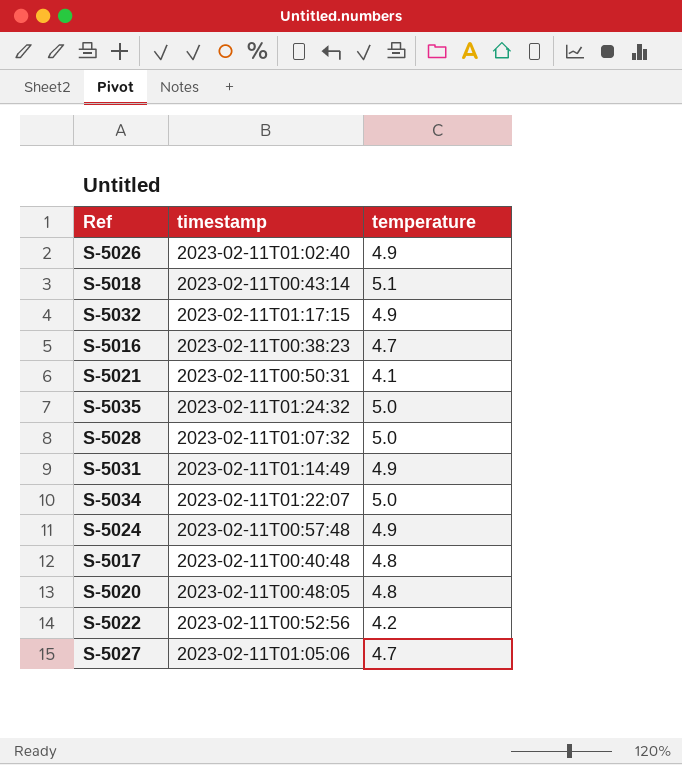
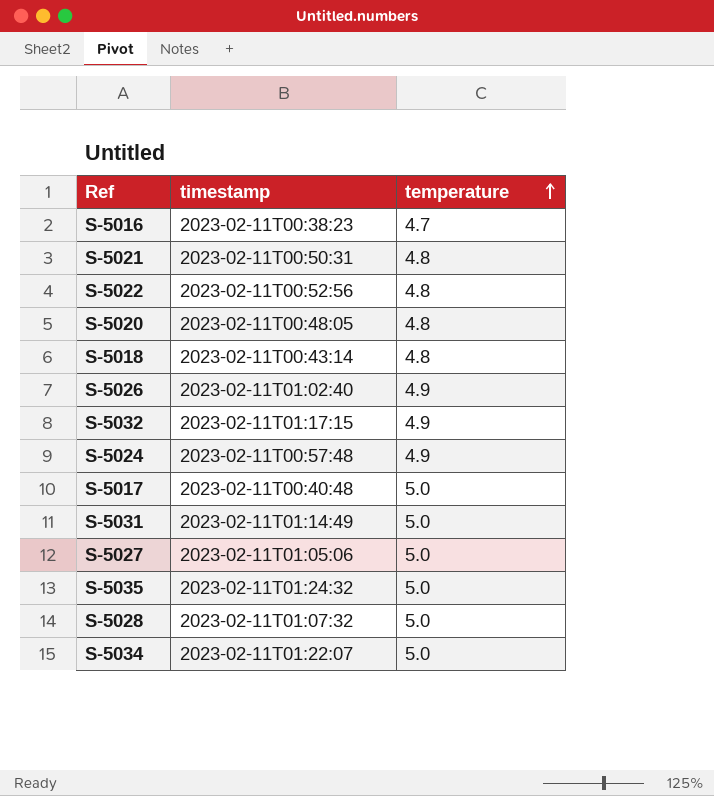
row order: none -> temperature ascending
S-5021 | temperature: 4.1 -> 4.8
S-5022 | temperature: 4.2 -> 4.8
S-5018 | temperature: 5.1 -> 4.8
S-5017 | temperature: 4.8 -> 5.0
S-5031 | temperature: 4.9 -> 5.0
S-5027 | temperature: 4.7 -> 5.0

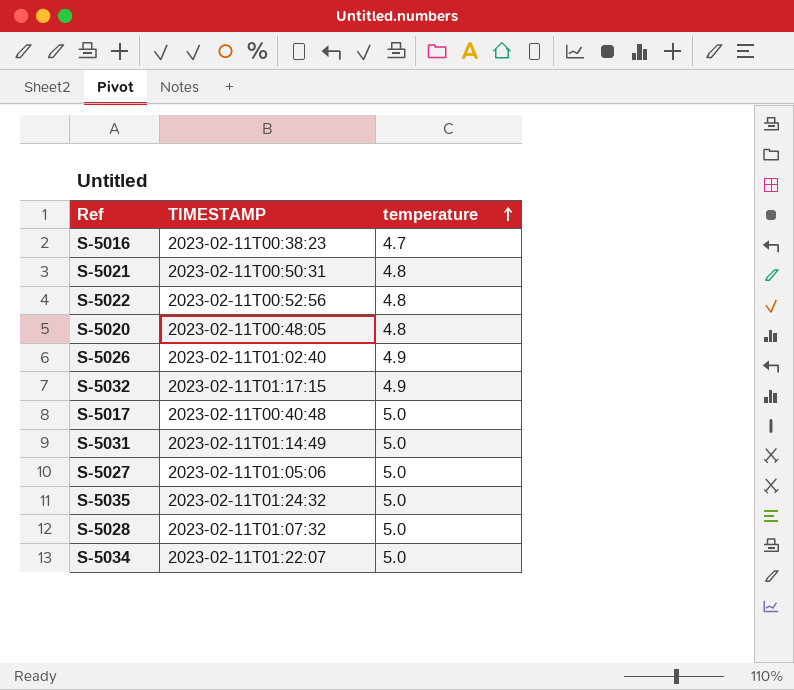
column name: timestamp -> TIMESTAMP
row S-5018: 2023-02-11T00:43:14 | 4.8 -> none
row S-5024: 2023-02-11T00:57:48 | 4.9 -> none

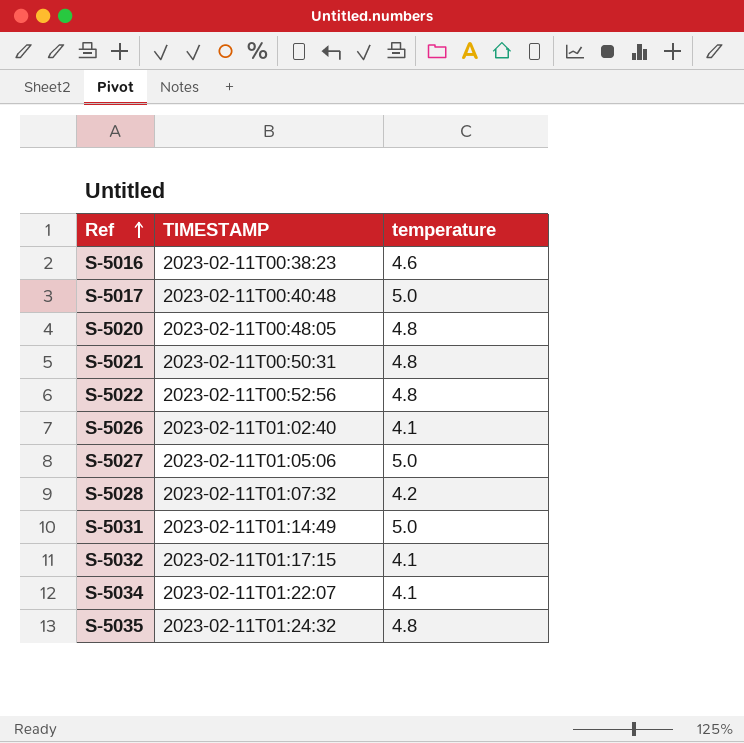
row order: temperature ascending -> Ref ascending
S-5016 | temperature: 4.7 -> 4.6
S-5026 | temperature: 4.9 -> 4.1
S-5028 | temperature: 5.0 -> 4.2
S-5032 | temperature: 4.9 -> 4.1
S-5034 | temperature: 5.0 -> 4.1
S-5035 | temperature: 5.0 -> 4.8

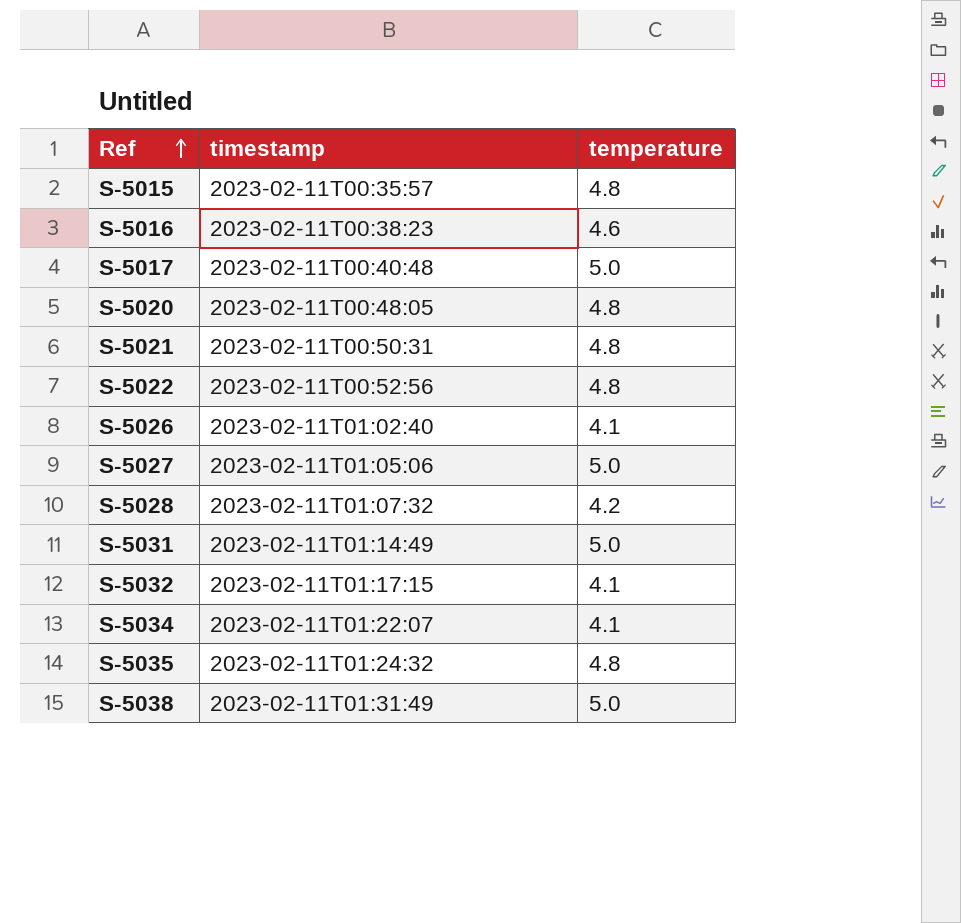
column name: TIMESTAMP -> timestamp
row S-5015: none -> 2023-02-11T00:35:57 | 4.8
row S-5038: none -> 2023-02-11T01:31:49 | 5.0

